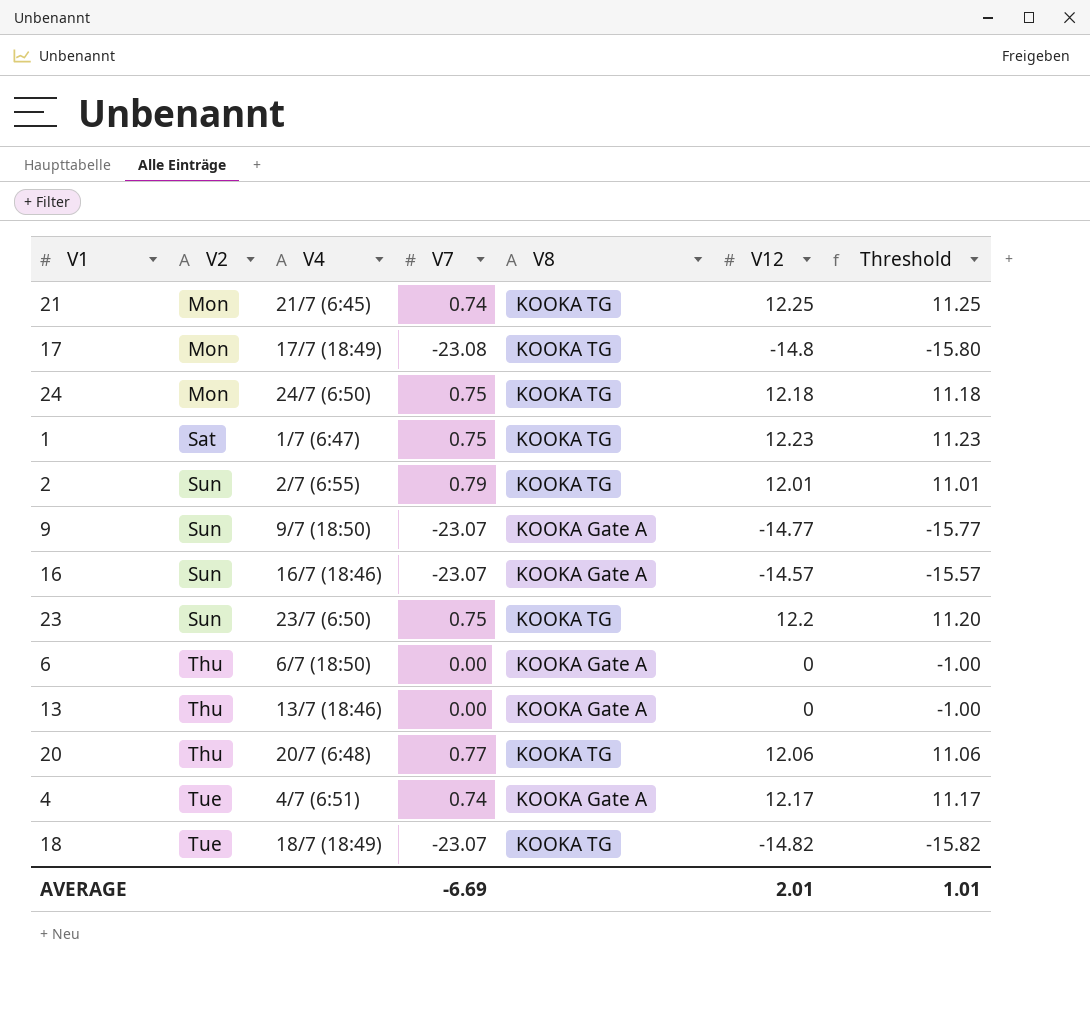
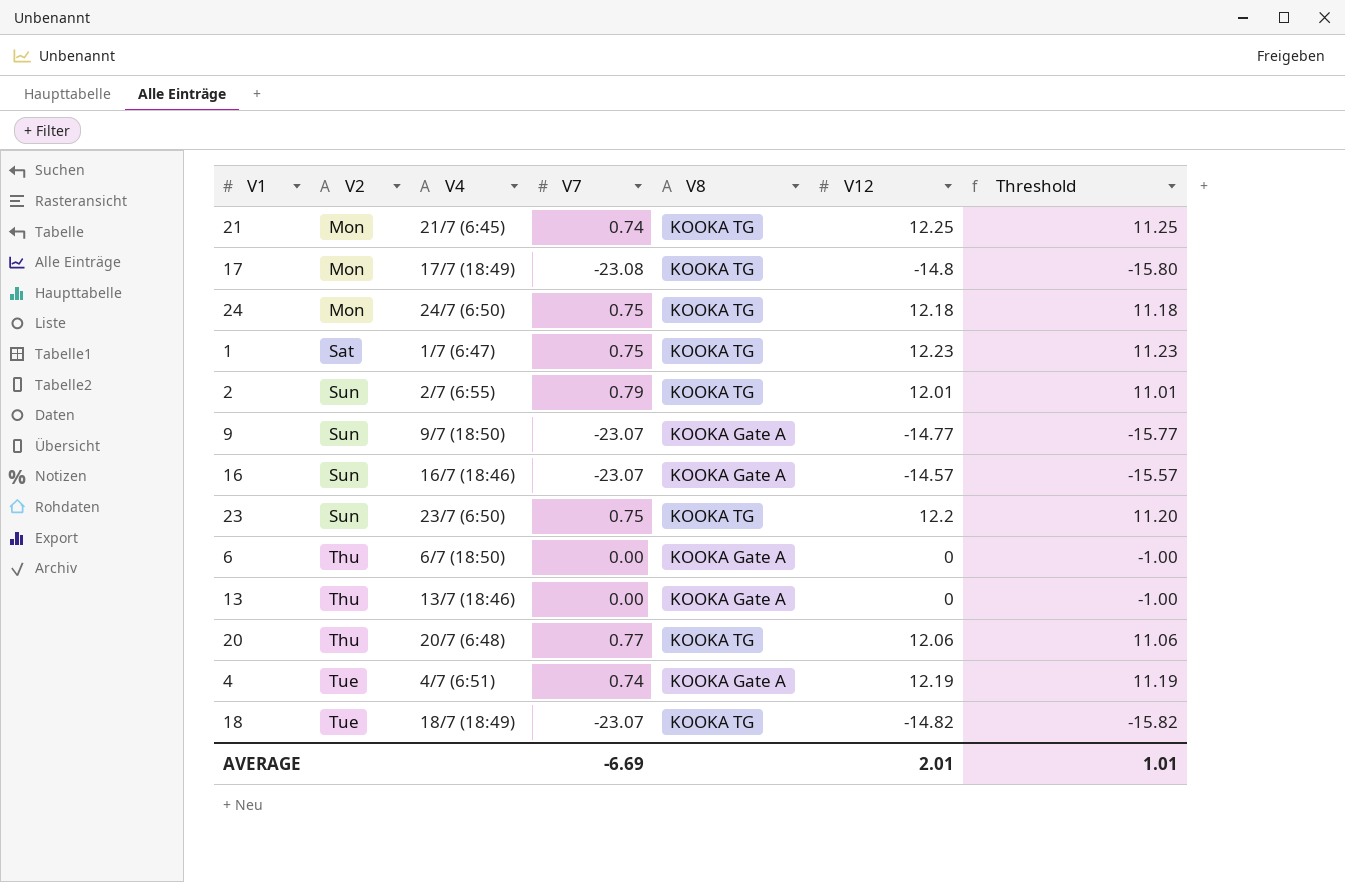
4 | V12: 12.17 -> 12.19
4 | Threshold: 11.17 -> 11.19

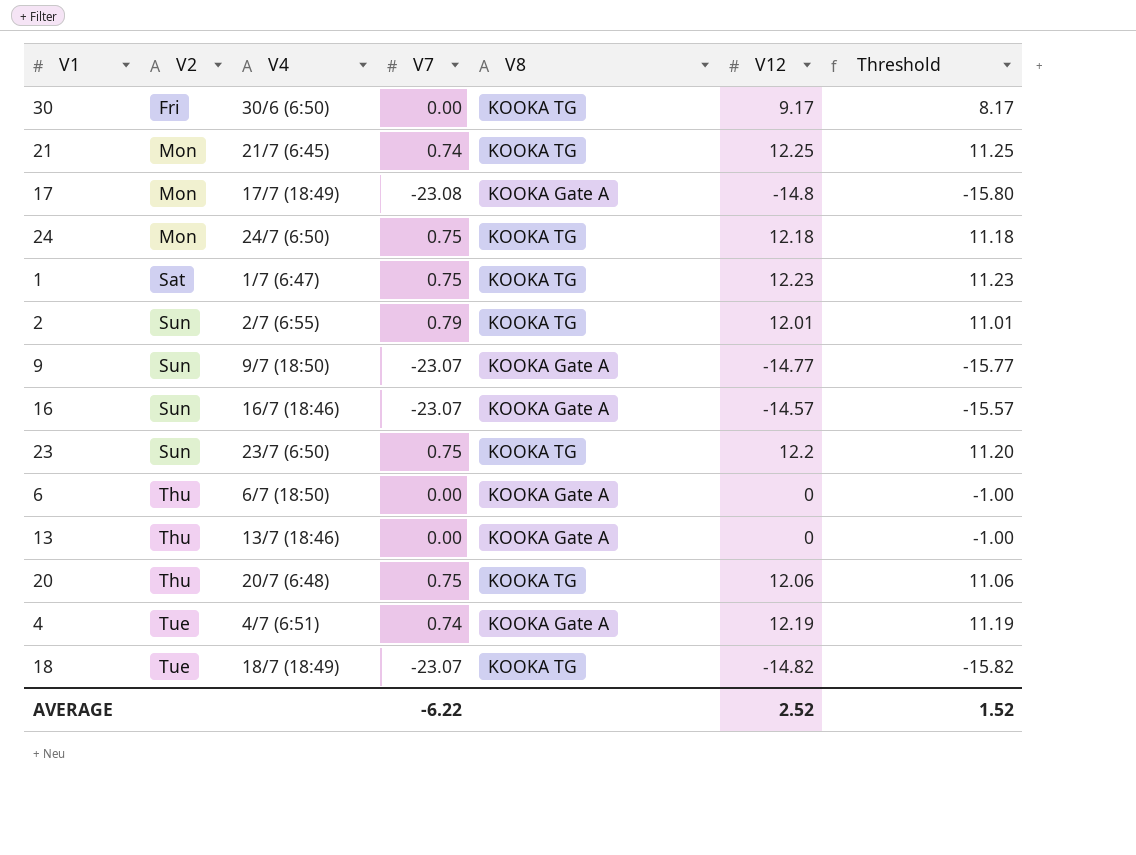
row 30: none -> Fri | 30/6 (6:50) | 0.00 | KOOKA TG | 9.17 | 8.17
17 | V8: KOOKA TG -> KOOKA Gate A
20 | V7: 0.77 -> 0.75
AVERAGE | V7: -6.69 -> -6.22
AVERAGE | V12: 2.01 -> 2.52
AVERAGE | Threshold: 1.01 -> 1.52

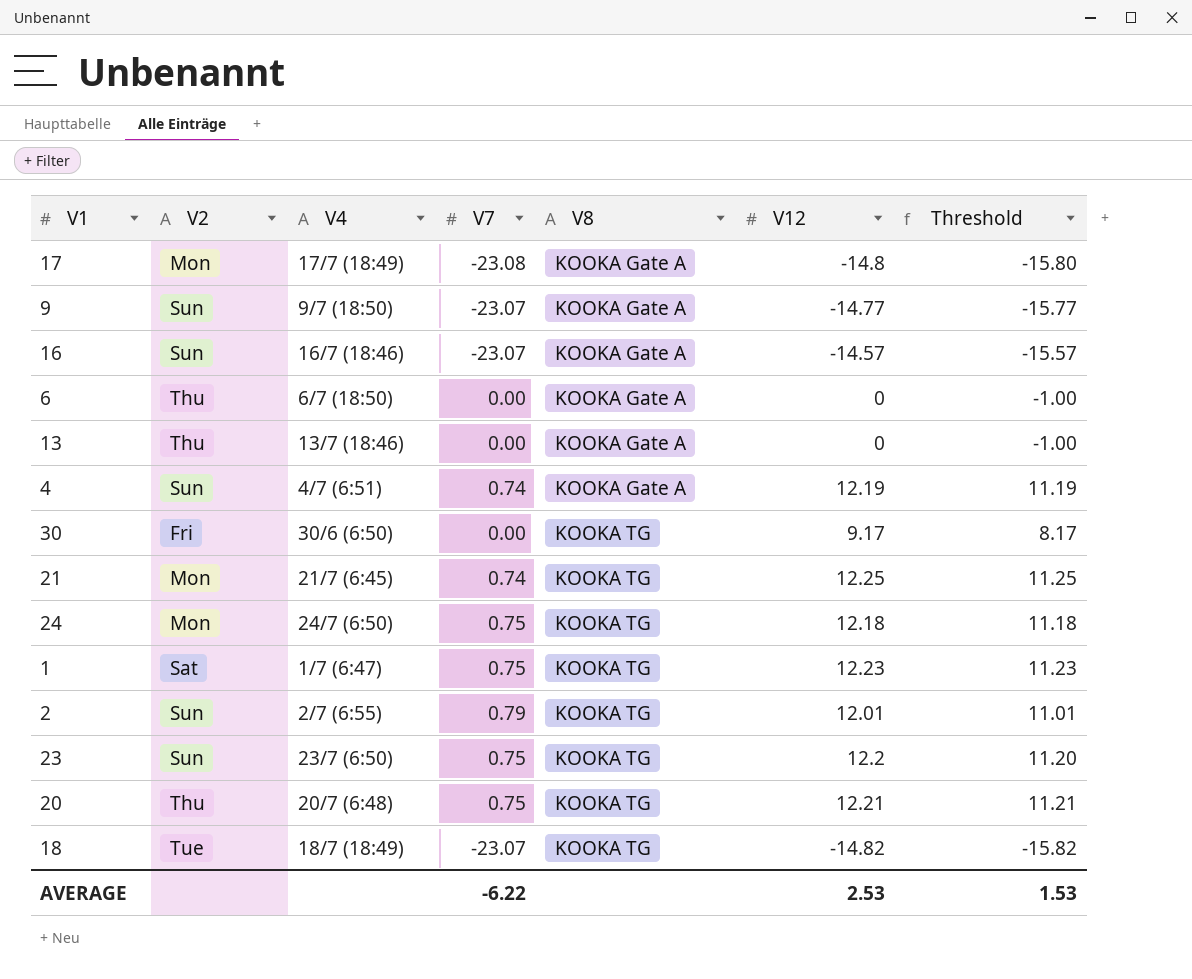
row order: V2 ascending -> V8 ascending
4 | V2: Tue -> Sun
20 | V12: 12.06 -> 12.21
20 | Threshold: 11.06 -> 11.21
AVERAGE | V12: 2.52 -> 2.53
AVERAGE | Threshold: 1.52 -> 1.53

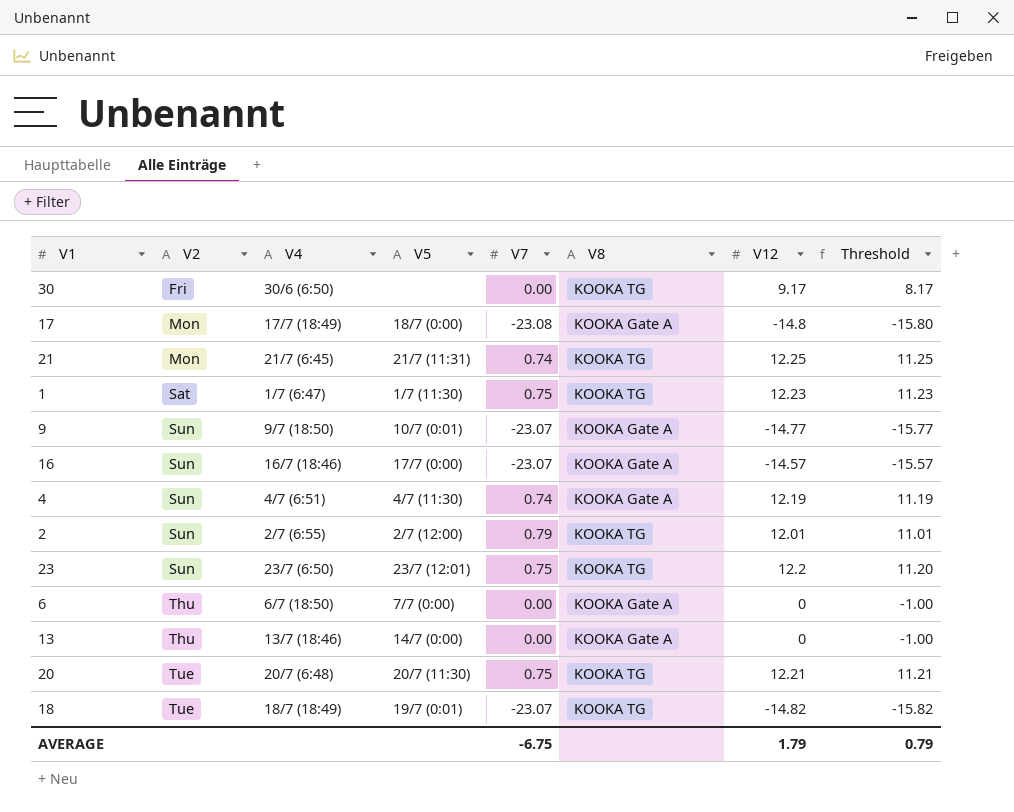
row order: V8 ascending -> V2 ascending
column V5 | position: none -> 4
row 24: Mon | 24/7 (6:50) | 0.75 | KOOKA TG | 12.18 | 11.18 -> none
20 | V2: Thu -> Tue
AVERAGE | V7: -6.22 -> -6.75
AVERAGE | V12: 2.53 -> 1.79
AVERAGE | Threshold: 1.53 -> 0.79

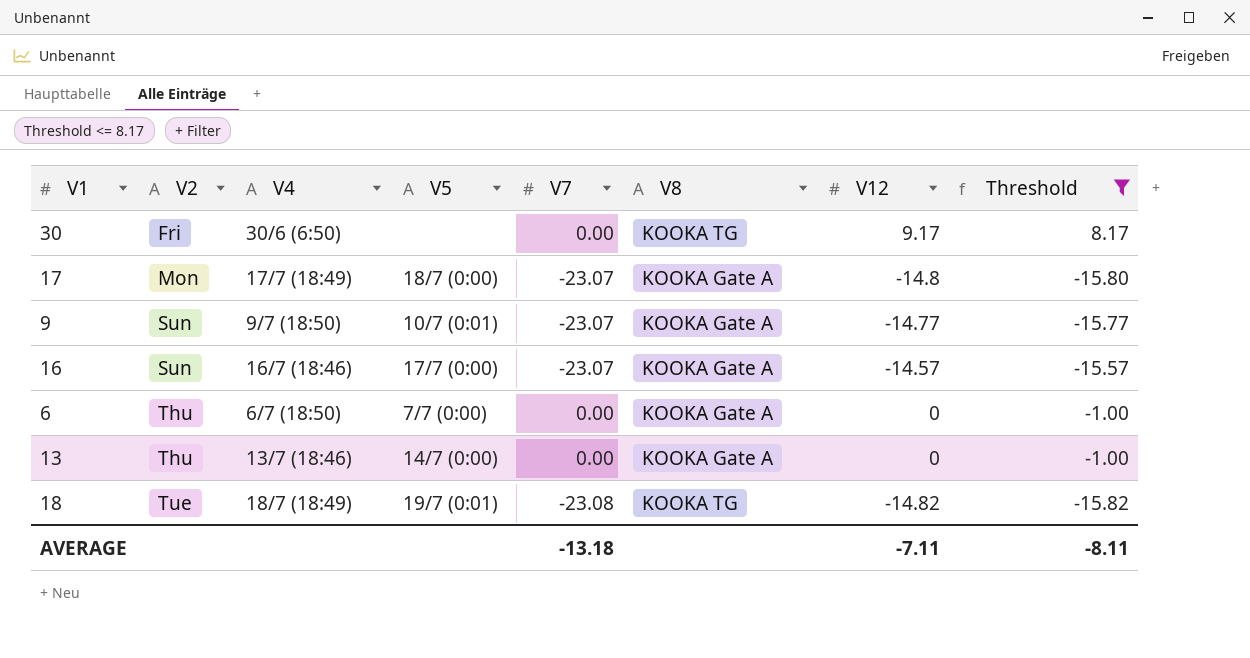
filter: none -> Threshold <= 8.17
17 | V7: -23.08 -> -23.07
18 | V7: -23.07 -> -23.08
AVERAGE | V7: -6.75 -> -13.18
AVERAGE | V12: 1.79 -> -7.11
AVERAGE | Threshold: 0.79 -> -8.11

